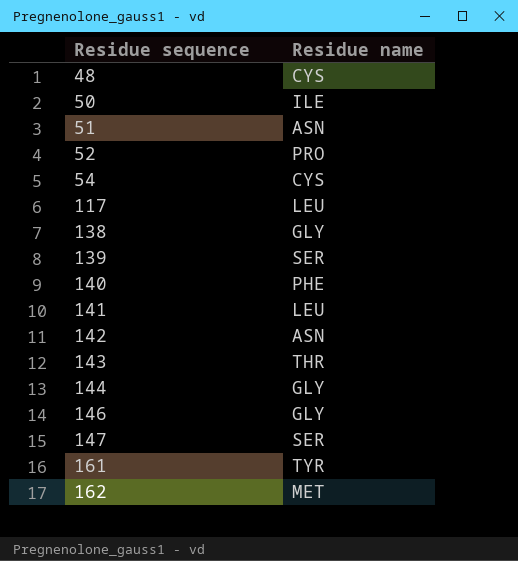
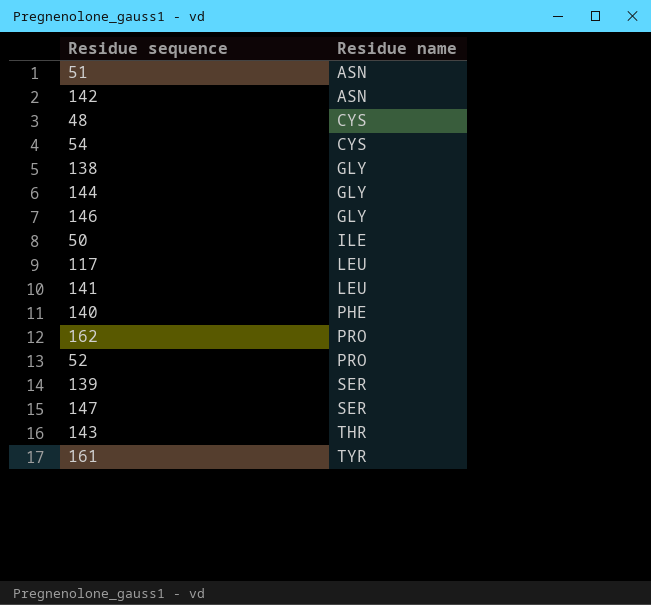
row order: Residue sequence ascending -> Residue name ascending
162 | Residue name: MET -> PRO

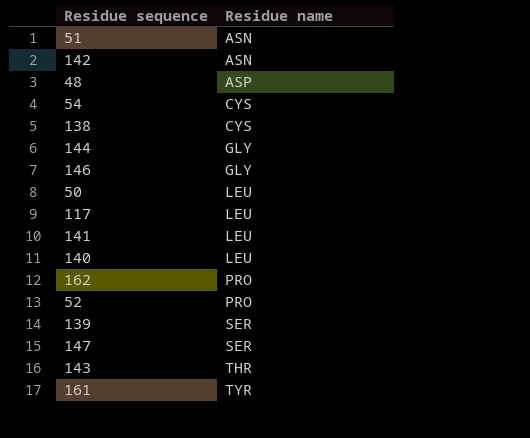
48 | Residue name: CYS -> ASP
138 | Residue name: GLY -> CYS
50 | Residue name: ILE -> LEU
140 | Residue name: PHE -> LEU

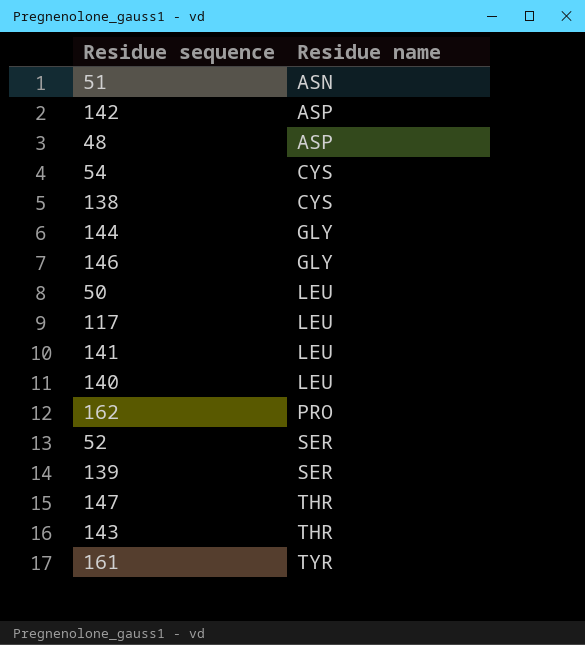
142 | Residue name: ASN -> ASP
52 | Residue name: PRO -> SER
147 | Residue name: SER -> THR

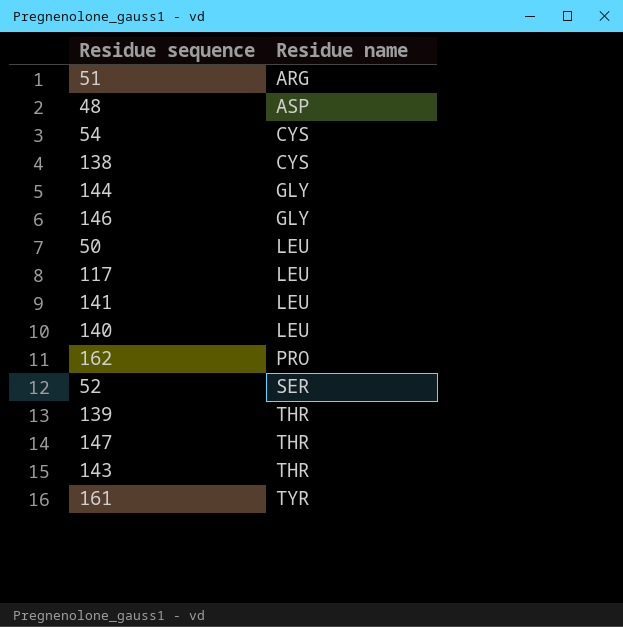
row 142: ASP -> none
51 | Residue name: ASN -> ARG
139 | Residue name: SER -> THR

